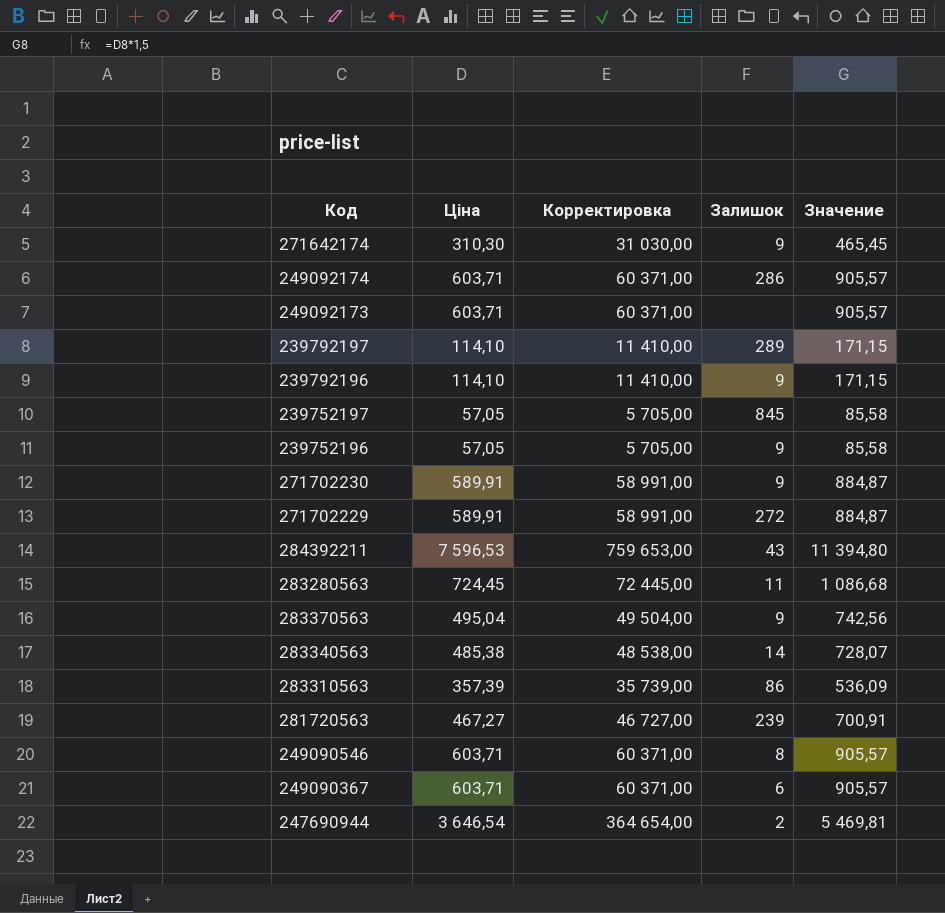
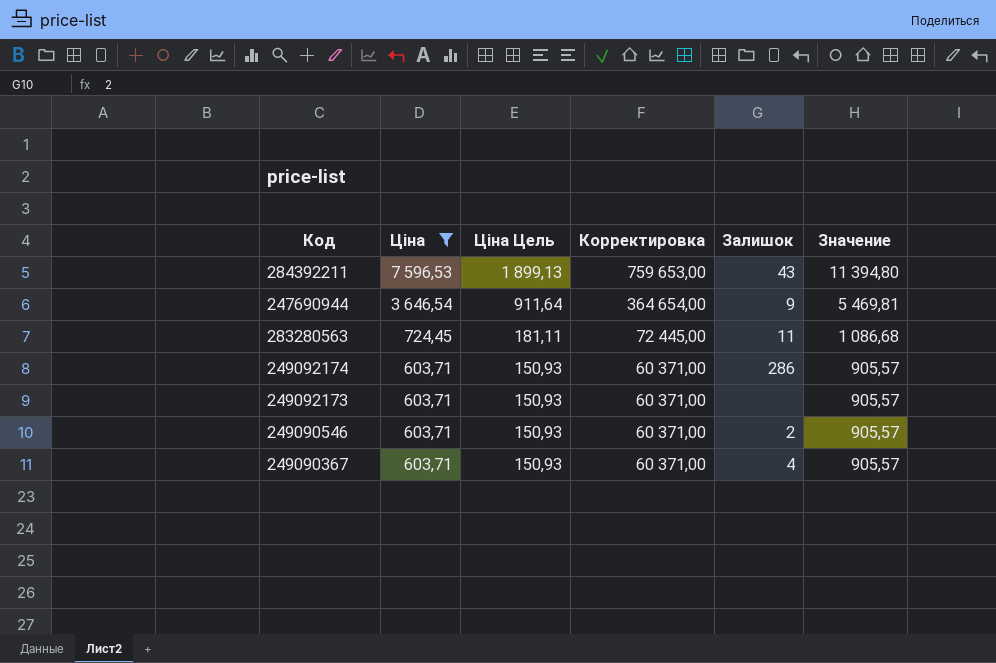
filter: none -> Ціна >= 603,71
row order: none -> Ціна descending
column Ціна Цель | formula: none -> [Ціна] * 0,25
247690944 | Залишок: 2 -> 9
249090546 | Залишок: 8 -> 2
249090367 | Залишок: 6 -> 4

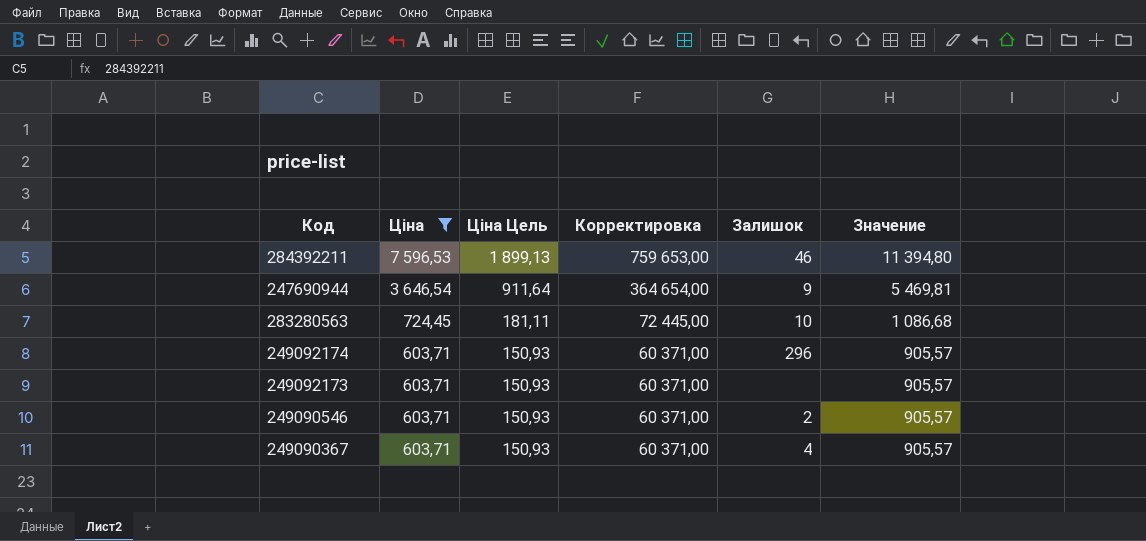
284392211 | Залишок: 43 -> 46
283280563 | Залишок: 11 -> 10
249092174 | Залишок: 286 -> 296

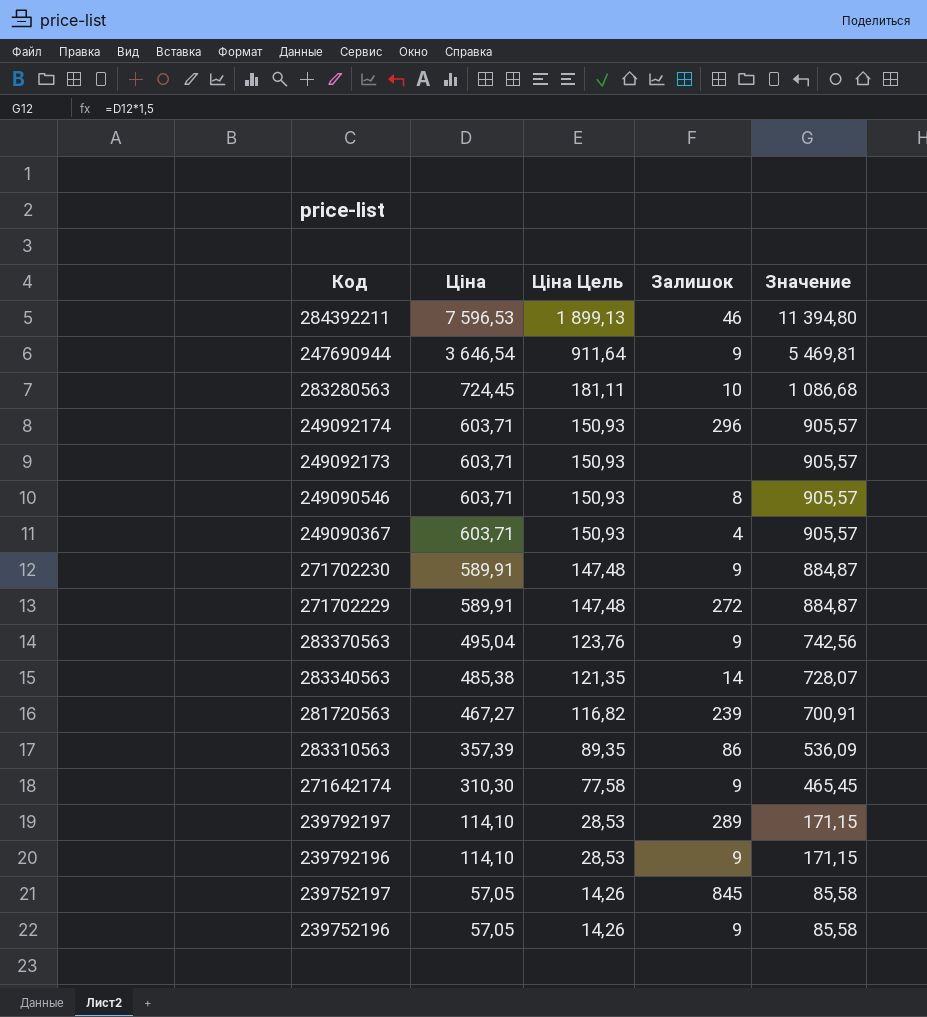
filter: Ціна >= 603,71 -> none
column Корректировка | formula: [Ціна] * 100 -> none
249090546 | Залишок: 2 -> 8

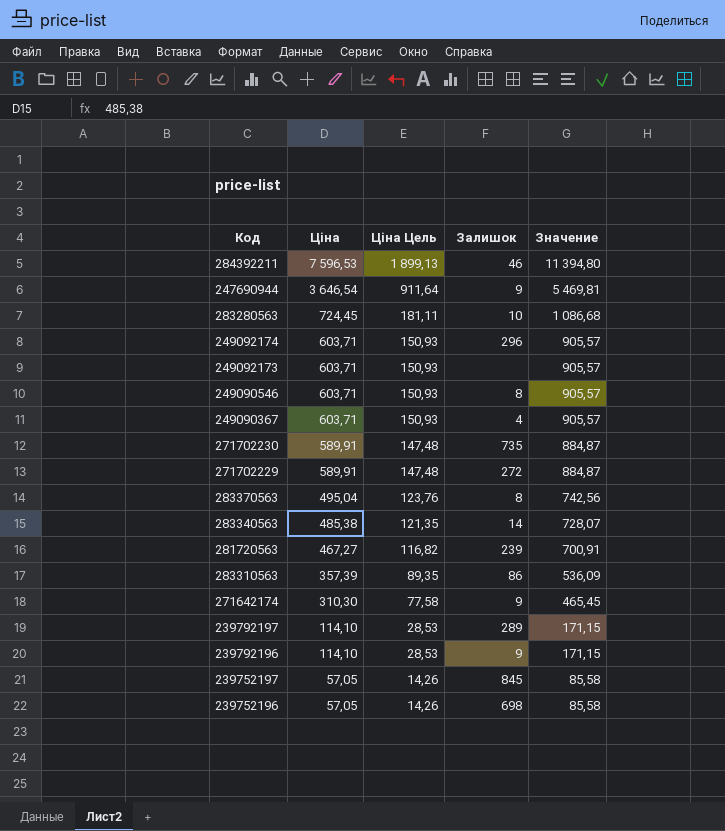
271702230 | Залишок: 9 -> 735
283370563 | Залишок: 9 -> 8
239752196 | Залишок: 9 -> 698

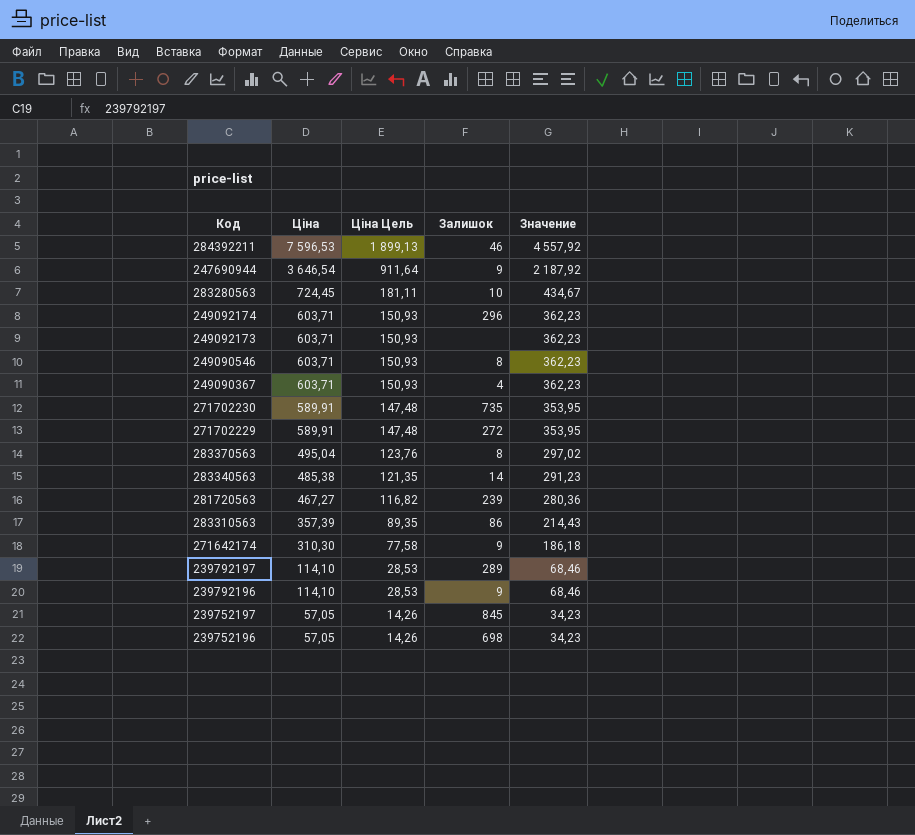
column Значение | formula: [Ціна] * 1,5 -> [Ціна] * 0,6

